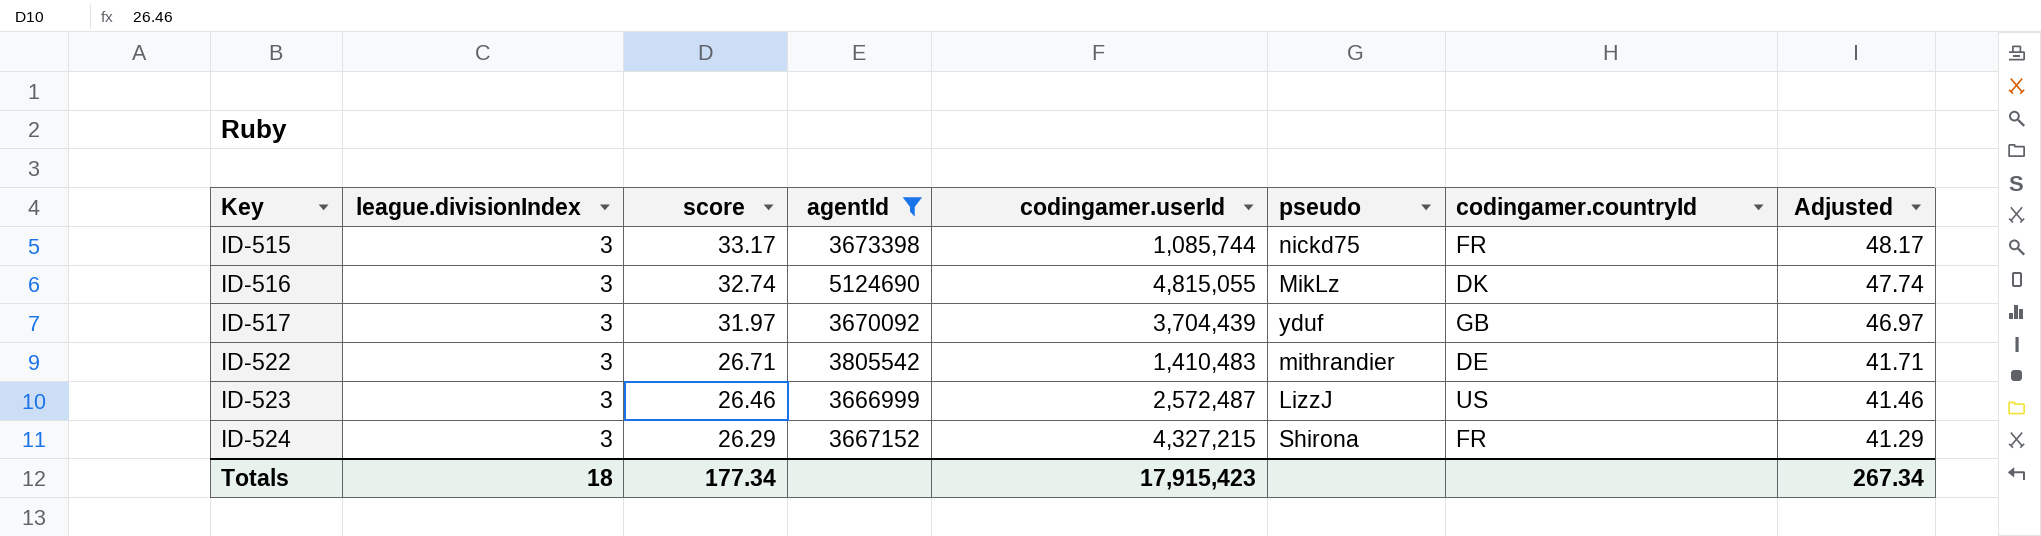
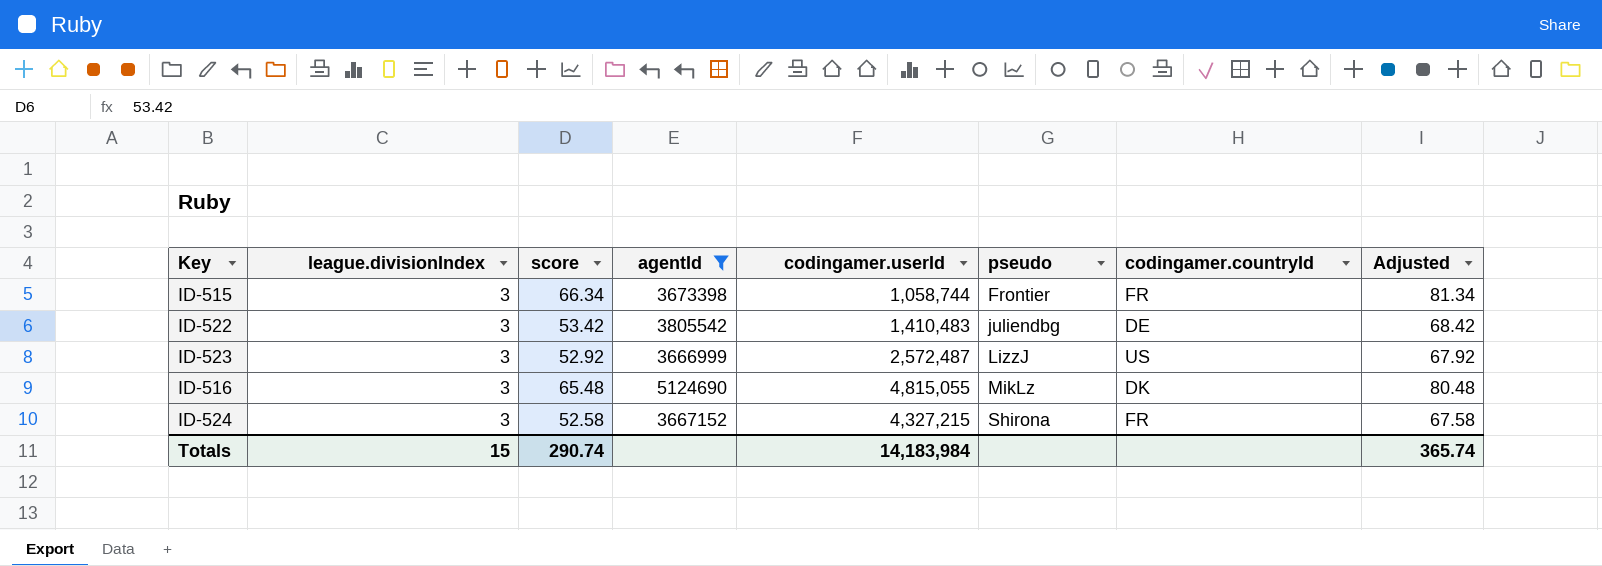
row order: Key ascending -> pseudo ascending
row ID-517: 3 | 31.97 | 3670092 | 3,704,439 | yduf | GB | 46.97 -> none
ID-515 | score: 33.17 -> 66.34
ID-515 | codingamer.userId: 1,085,744 -> 1,058,744
ID-515 | pseudo: nickd75 -> Frontier
ID-515 | Adjusted: 48.17 -> 81.34
ID-522 | score: 26.71 -> 53.42
ID-522 | pseudo: mithrandier -> juliendbg
ID-522 | Adjusted: 41.71 -> 68.42
ID-523 | score: 26.46 -> 52.92
ID-523 | Adjusted: 41.46 -> 67.92
ID-516 | score: 32.74 -> 65.48
ID-516 | Adjusted: 47.74 -> 80.48
ID-524 | score: 26.29 -> 52.58
ID-524 | Adjusted: 41.29 -> 67.58
Totals | league.divisionIndex: 18 -> 15
Totals | score: 177.34 -> 290.74
Totals | codingamer.userId: 17,915,423 -> 14,183,984
Totals | Adjusted: 267.34 -> 365.74

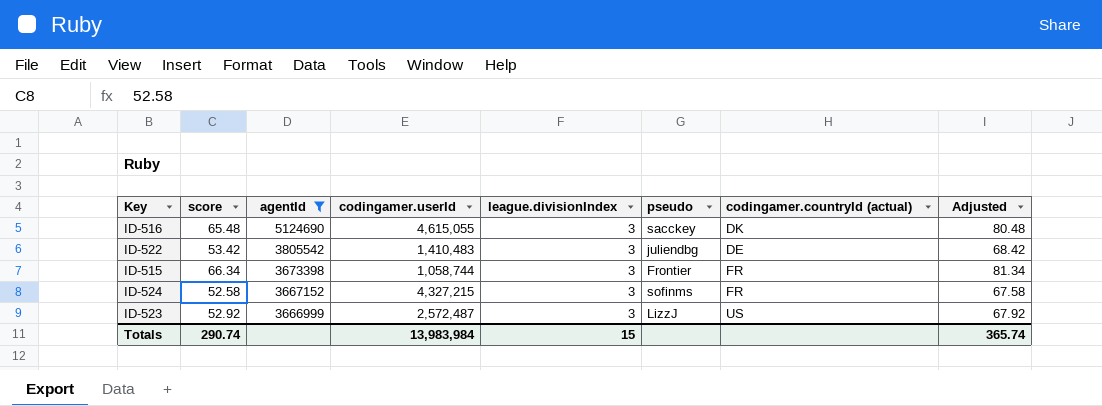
row order: pseudo ascending -> agentId descending
column league.divisionIndex | position: 2 -> 5
column name: codingamer.countryId -> codingamer.countryId (actual)
ID-516 | codingamer.userId: 4,815,055 -> 4,615,055
ID-516 | pseudo: MikLz -> sacckey
ID-524 | pseudo: Shirona -> sofinms
Totals | codingamer.userId: 14,183,984 -> 13,983,984

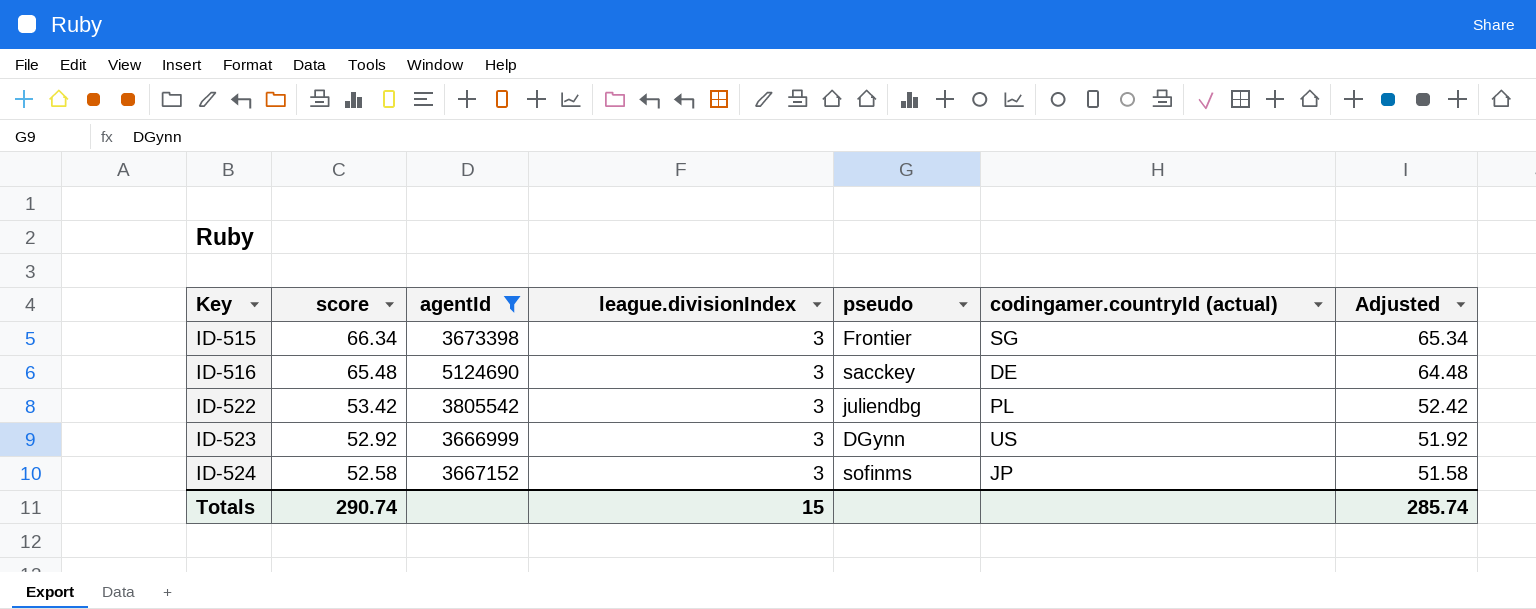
row order: agentId descending -> Key ascending
column codingamer.userId | position: 4 -> none
column Adjusted | formula: [score] + 15 -> [score] - 1
ID-515 | codingamer.countryId (actual): FR -> SG
ID-516 | codingamer.countryId (actual): DK -> DE
ID-522 | codingamer.countryId (actual): DE -> PL
ID-523 | pseudo: LizzJ -> DGynn
ID-524 | codingamer.countryId (actual): FR -> JP
Totals | Adjusted: 365.74 -> 285.74

